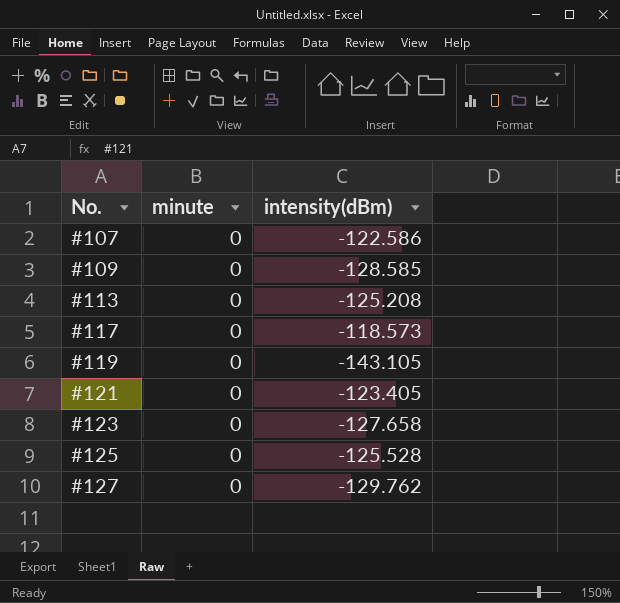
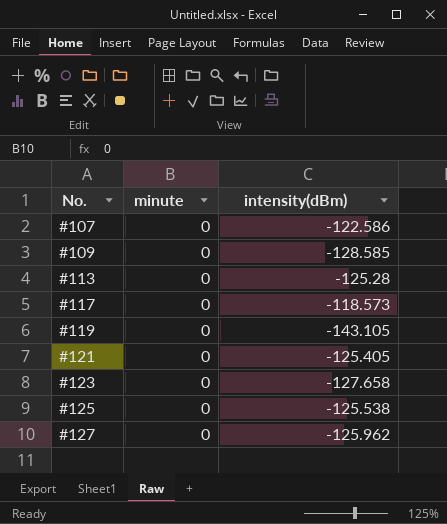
#113 | intensity(dBm): -125.208 -> -125.28
#121 | intensity(dBm): -123.405 -> -125.405
#125 | intensity(dBm): -125.528 -> -125.538
#127 | intensity(dBm): -129.762 -> -125.962

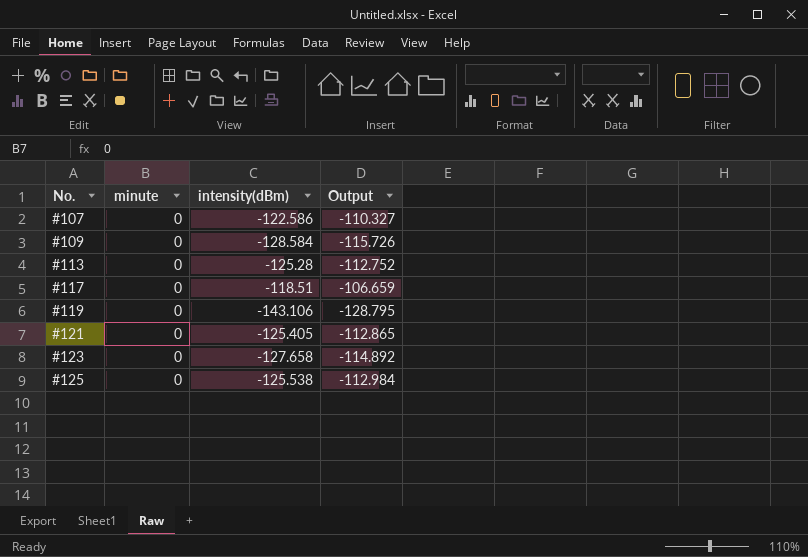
column Output | formula: none -> [intensity(dBm)] * 0.9
row #127: 0 | -125.962 -> none
#109 | intensity(dBm): -128.585 -> -128.584
#117 | intensity(dBm): -118.573 -> -118.51
#119 | intensity(dBm): -143.105 -> -143.106

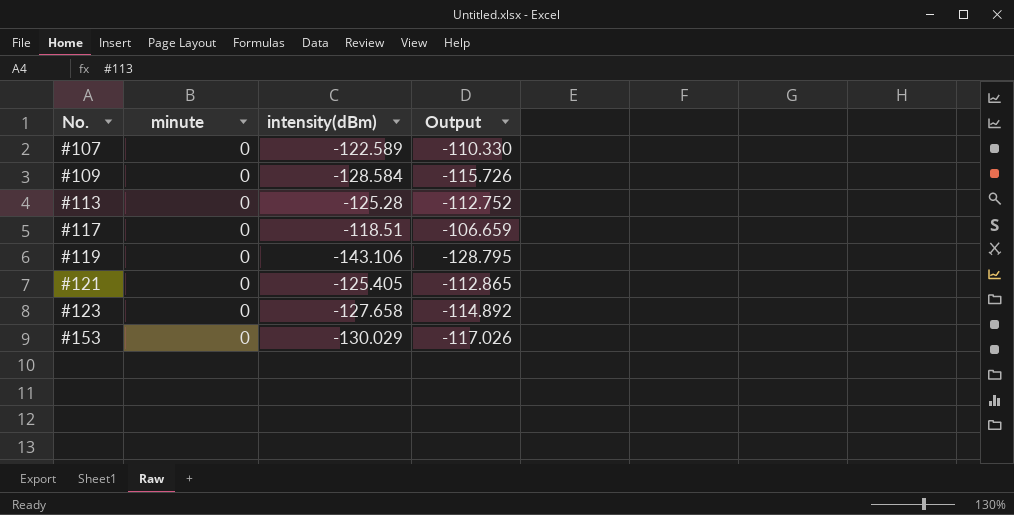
row #125: 0 | -125.538 | -112.984 -> none
#107 | intensity(dBm): -122.586 -> -122.589
#107 | Output: -110.327 -> -110.330
row #153: none -> 0 | -130.029 | -117.026

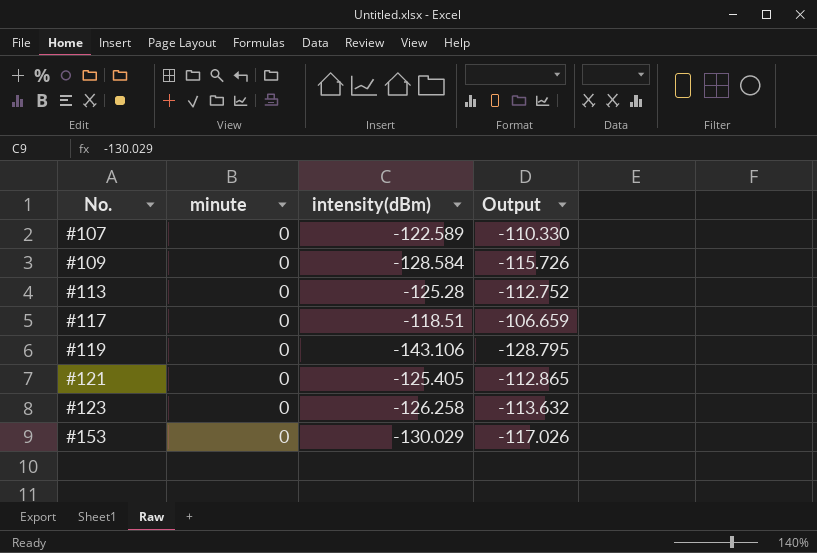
#123 | intensity(dBm): -127.658 -> -126.258
#123 | Output: -114.892 -> -113.632

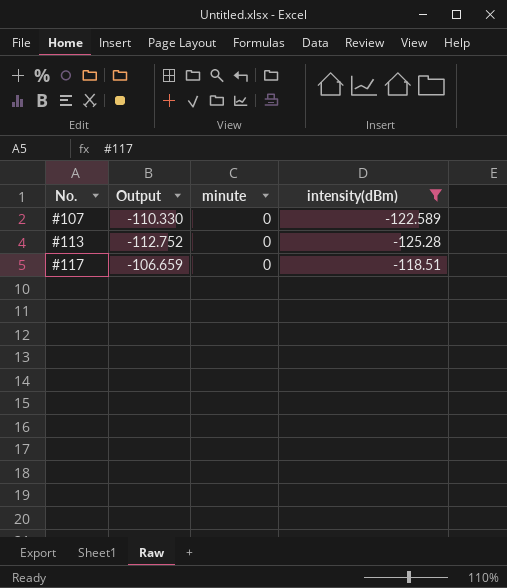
filter: none -> intensity(dBm) >= -125.28
column Output | position: 4 -> 2

